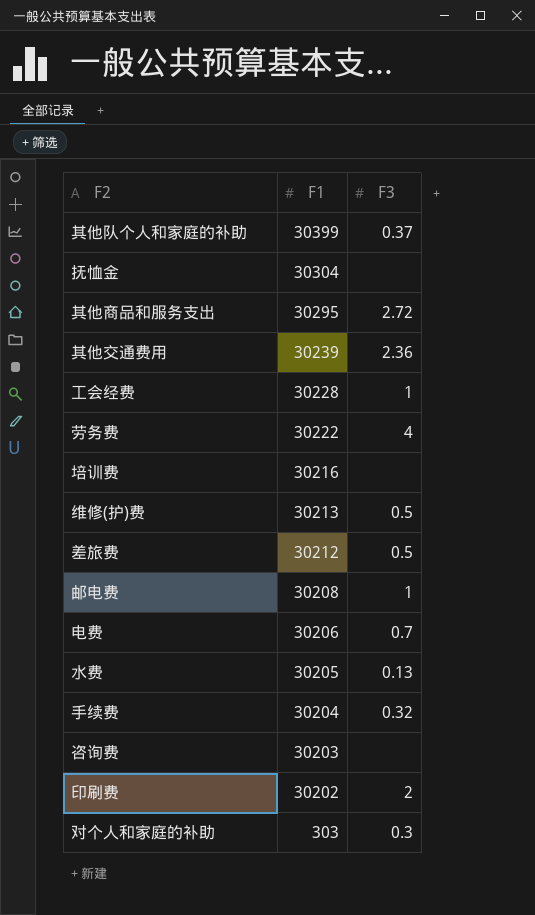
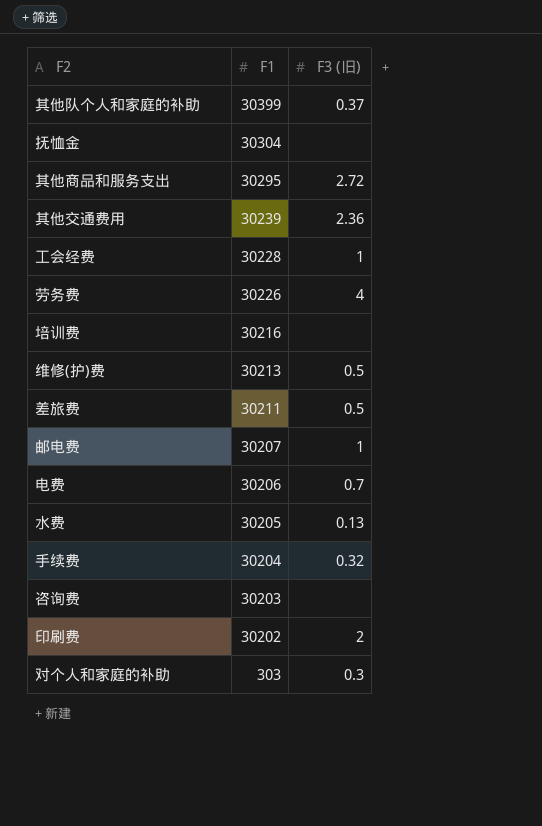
column name: F3 -> F3 (旧)
劳务费 | F1: 30222 -> 30226
差旅费 | F1: 30212 -> 30211
邮电费 | F1: 30208 -> 30207

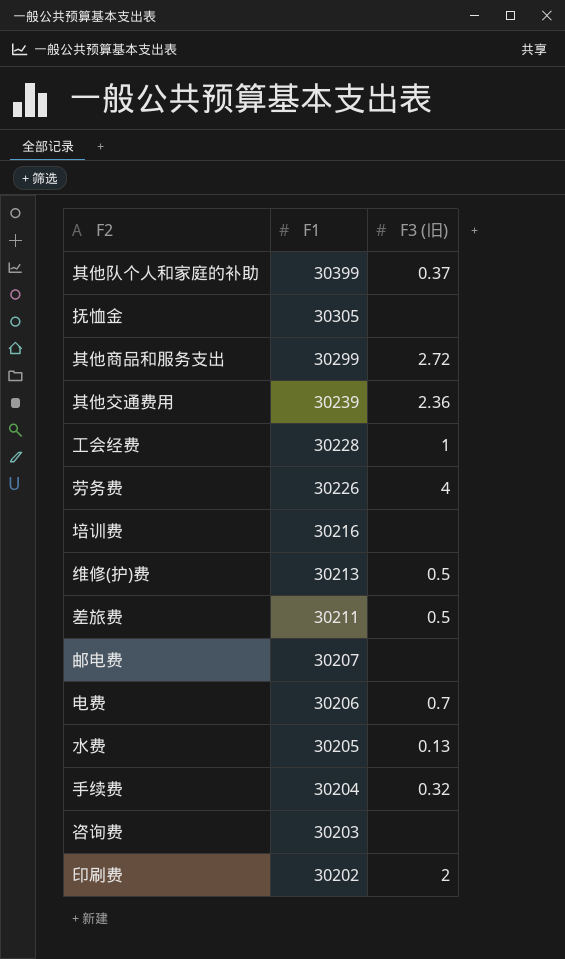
row 对个人和家庭的补助: 303 | 0.3 -> none
抚恤金 | F1: 30304 -> 30305
其他商品和服务支出 | F1: 30295 -> 30299
邮电费 | F3 (旧): 1 -> none

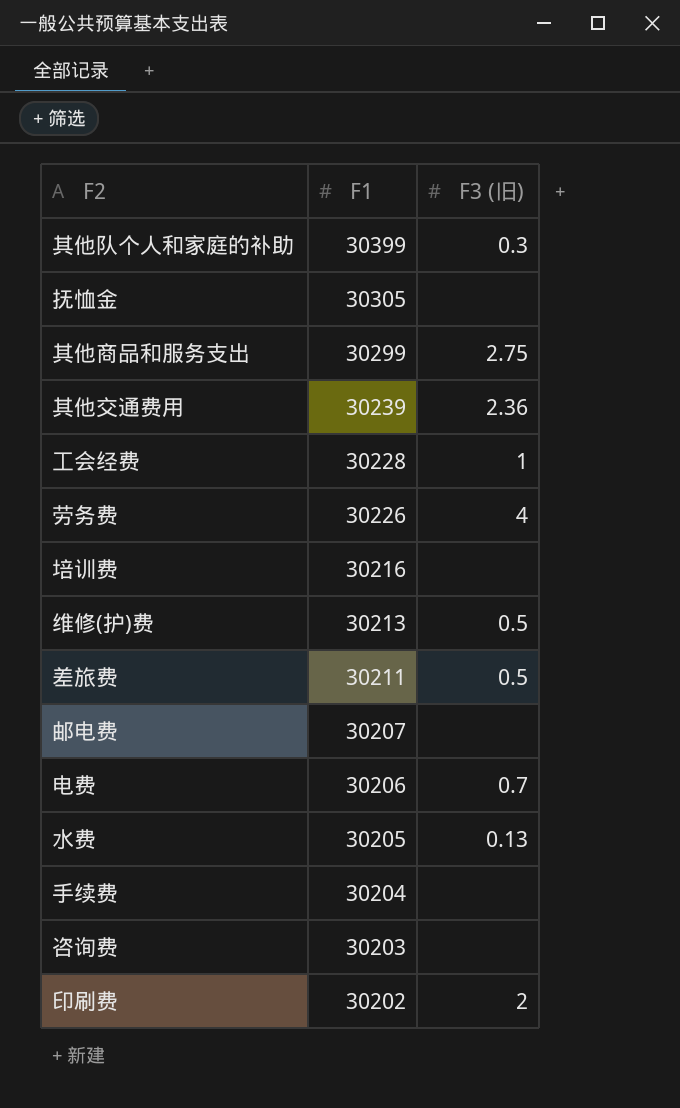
其他队个人和家庭的补助 | F3 (旧): 0.37 -> 0.3
其他商品和服务支出 | F3 (旧): 2.72 -> 2.75
手续费 | F3 (旧): 0.32 -> none

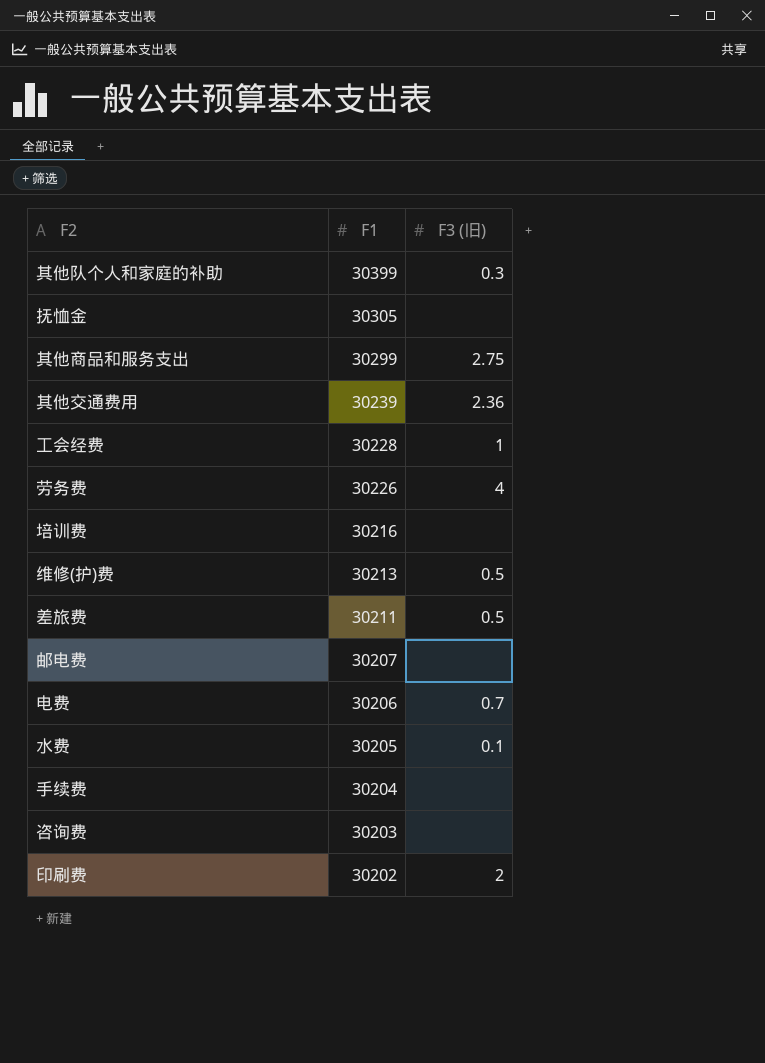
水费 | F3 (旧): 0.13 -> 0.1

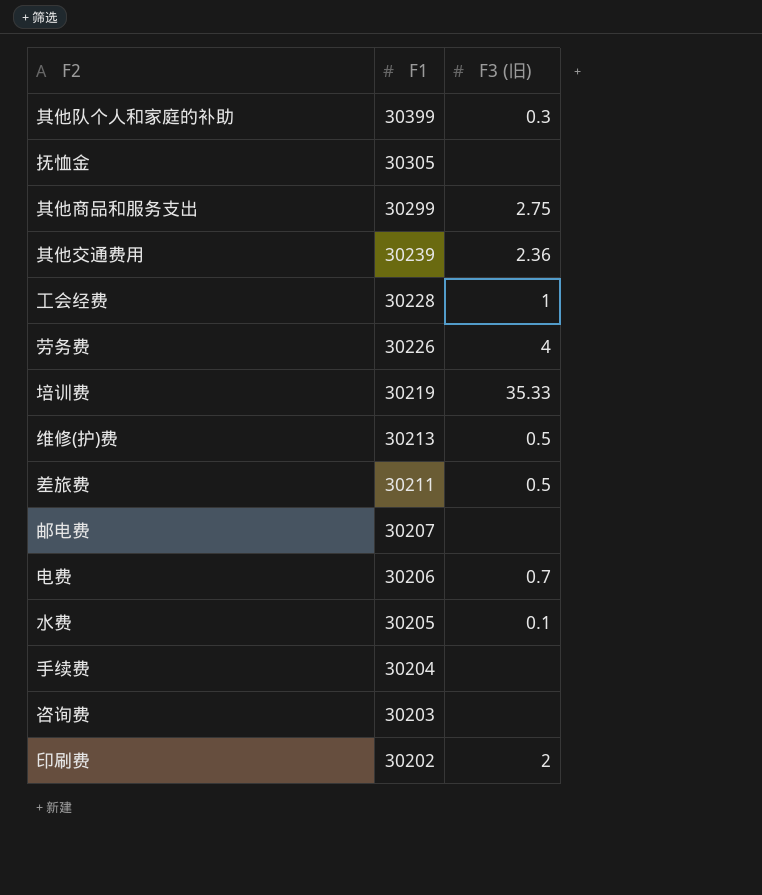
培训费 | F1: 30216 -> 30219
培训费 | F3 (旧): none -> 35.33

